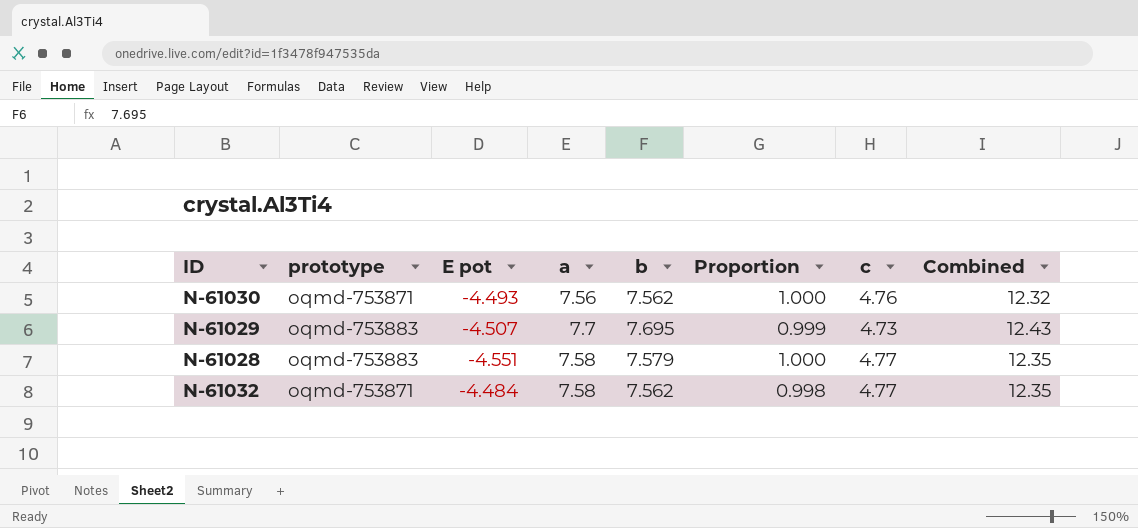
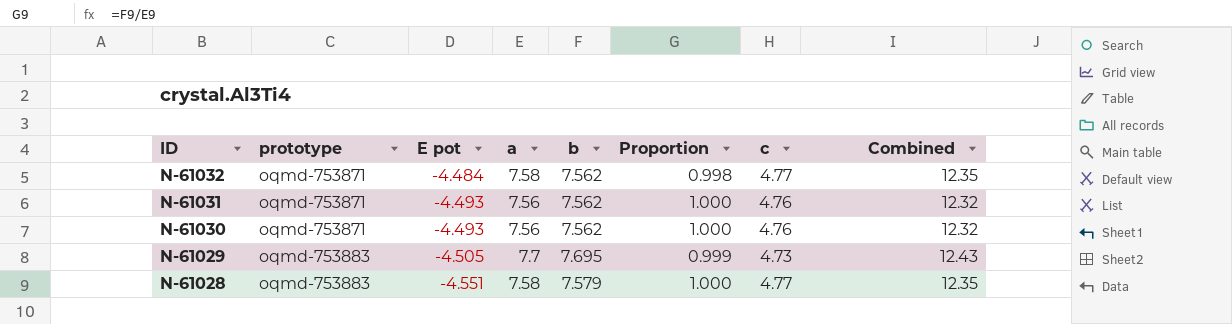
row order: none -> ID descending
row N-61031: none -> oqmd-753871 | -4.493 | 7.56 | 7.562 | 1.000 | 4.76 | 12.32
N-61029 | E pot: -4.507 -> -4.505

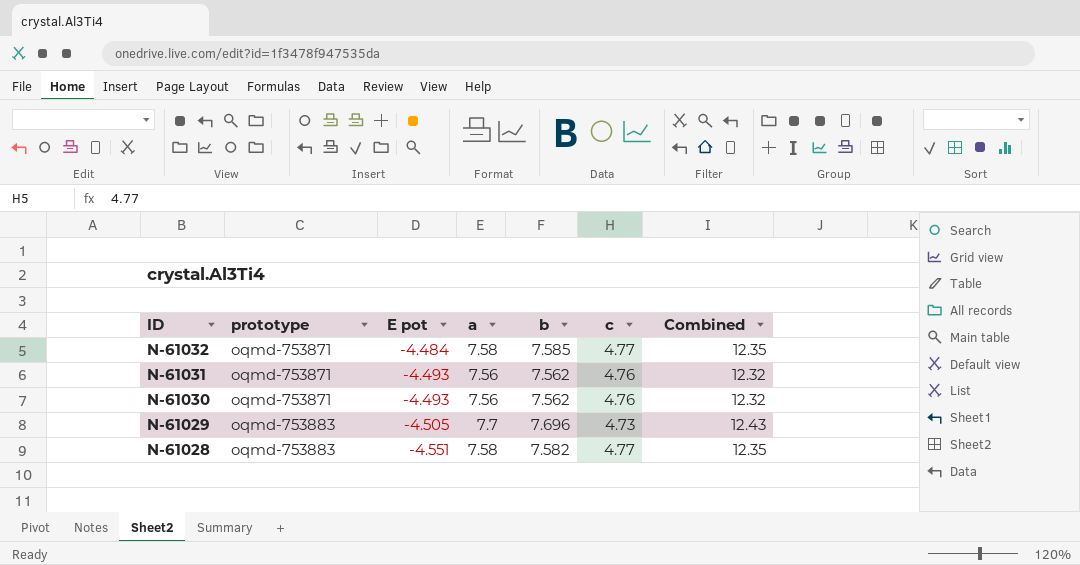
column Proportion | formula: [b] / [a] -> none
N-61032 | b: 7.562 -> 7.585
N-61029 | b: 7.695 -> 7.696
N-61028 | b: 7.579 -> 7.582

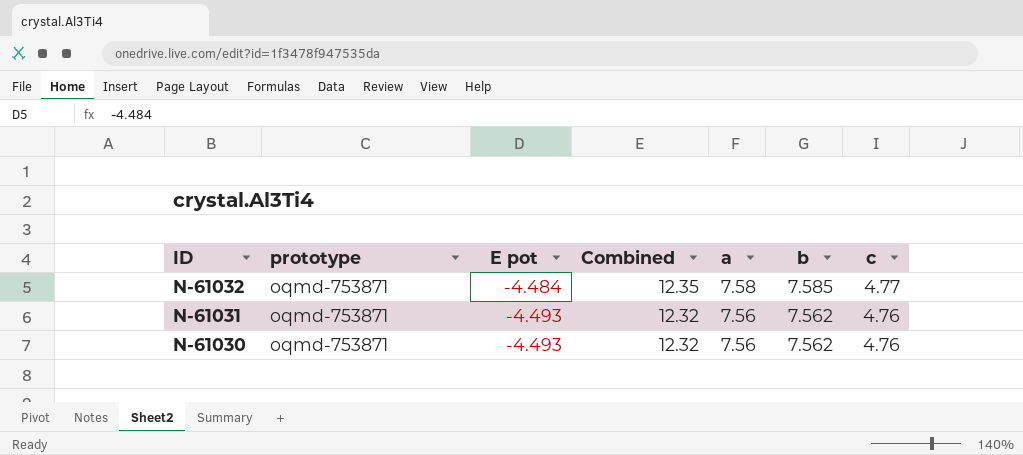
column Combined | position: 7 -> 4
row N-61029: oqmd-753883 | -4.505 | 7.7 | 7.696 | 4.73 | 12.43 -> none
row N-61028: oqmd-753883 | -4.551 | 7.58 | 7.582 | 4.77 | 12.35 -> none

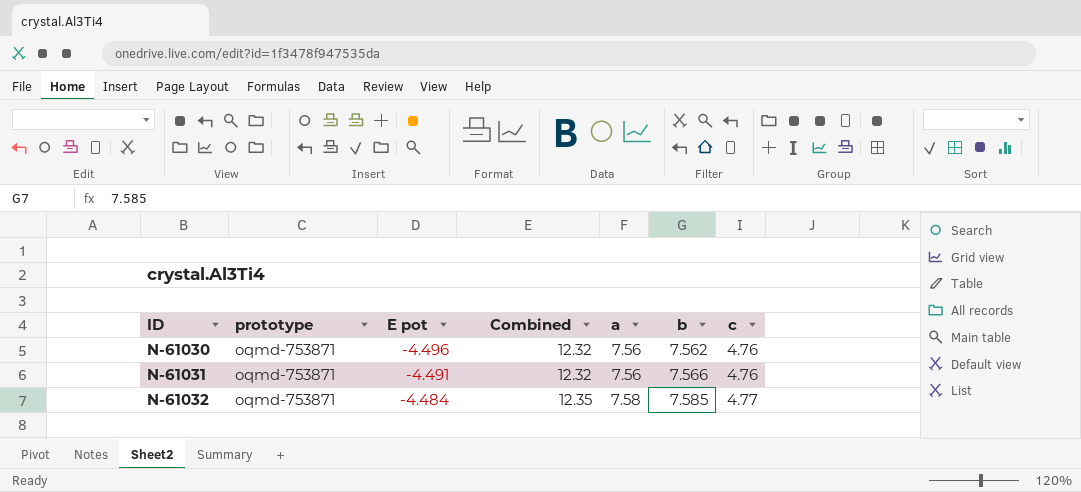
row order: ID descending -> ID ascending
N-61030 | E pot: -4.493 -> -4.496
N-61031 | E pot: -4.493 -> -4.491
N-61031 | b: 7.562 -> 7.566

